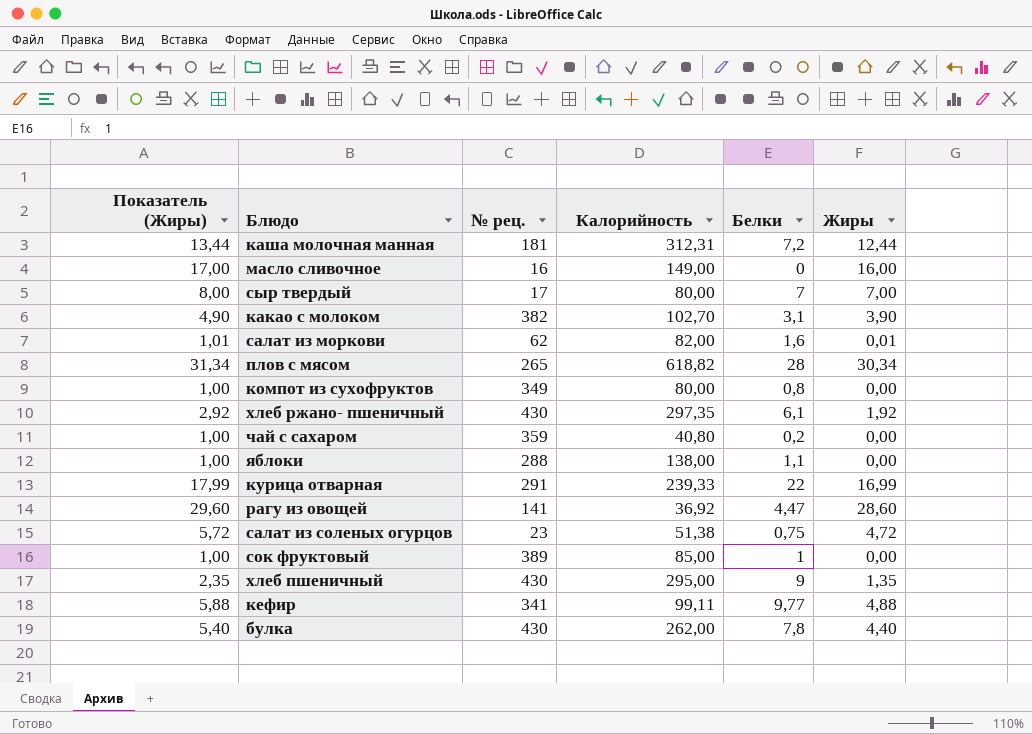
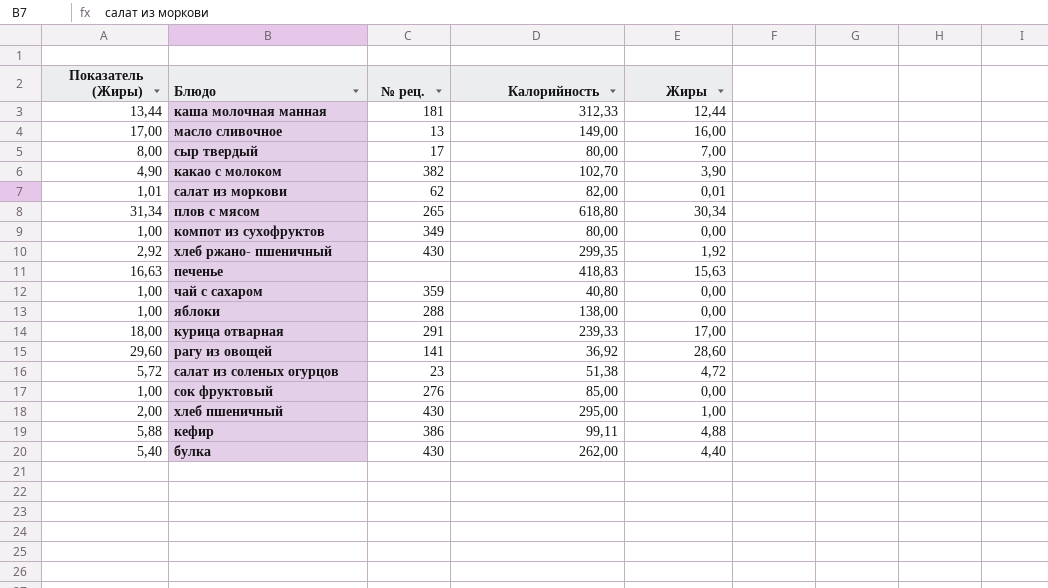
column Белки | position: 5 -> none
каша молочная манная | Калорийность: 312,31 -> 312,33
масло сливочное | № рец.: 16 -> 13
плов с мясом | Калорийность: 618,82 -> 618,80
хлеб ржано- пшеничный | Калорийность: 297,35 -> 299,35
row печенье: none -> 16,63 | none | 418,83 | 15,63
курица отварная | Показатель (Жиры): 17,99 -> 18,00
курица отварная | Жиры: 16,99 -> 17,00
сок фруктовый | № рец.: 389 -> 276
хлеб пшеничный | Показатель (Жиры): 2,35 -> 2,00
хлеб пшеничный | Жиры: 1,35 -> 1,00
кефир | № рец.: 341 -> 386

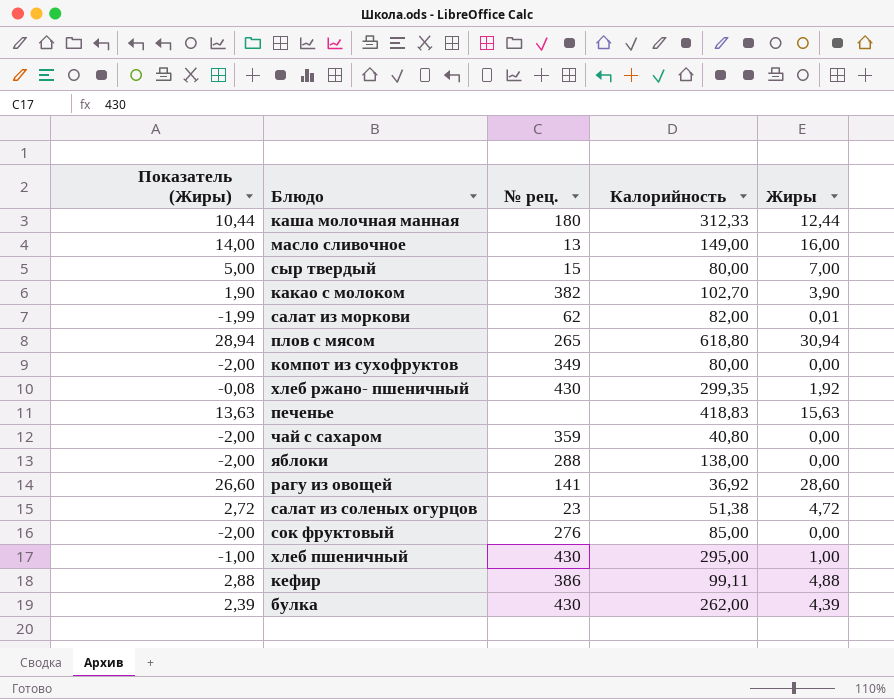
column Показатель (Жиры) | formula: [Жиры] + 1 -> [Жиры] - 2
row курица отварная: 18,00 | 291 | 239,33 | 17,00 -> none
каша молочная манная | № рец.: 181 -> 180
сыр твердый | № рец.: 17 -> 15
плов с мясом | Жиры: 30,34 -> 30,94
булка | Жиры: 4,40 -> 4,39

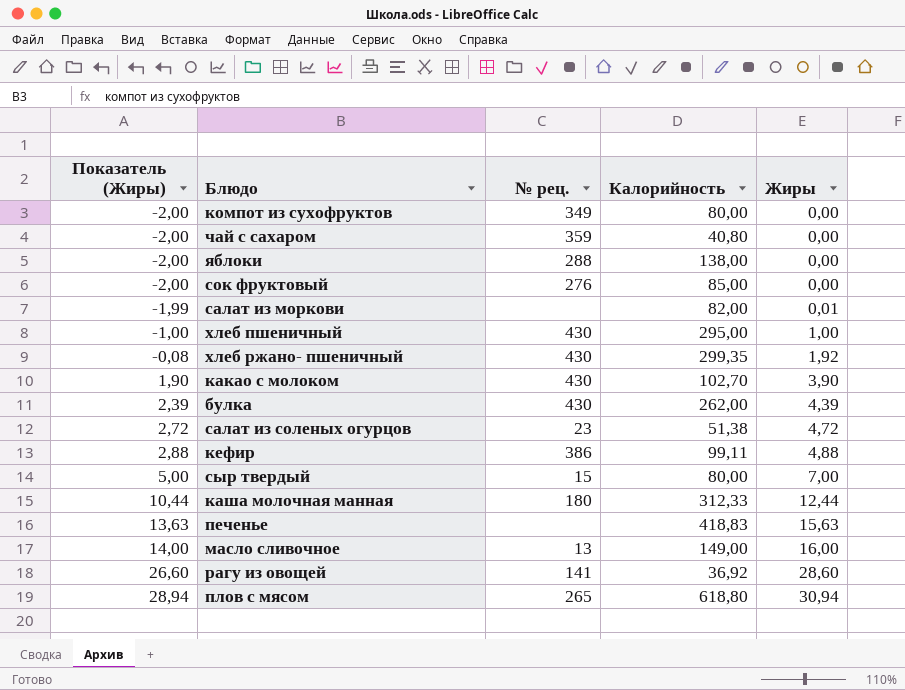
row order: none -> Показатель (Жиры) ascending
салат из моркови | № рец.: 62 -> none
какао с молоком | № рец.: 382 -> 430

